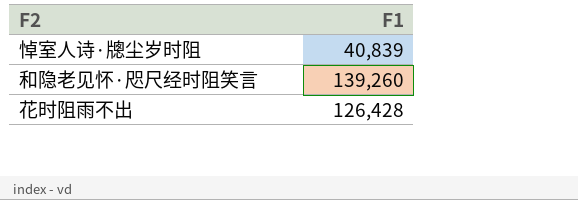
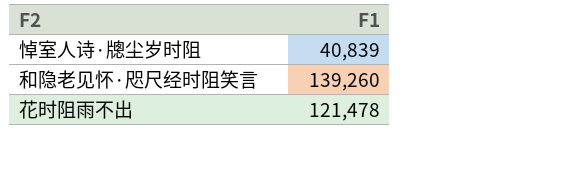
花时阻雨不出 | F1: 126,428 -> 121,478

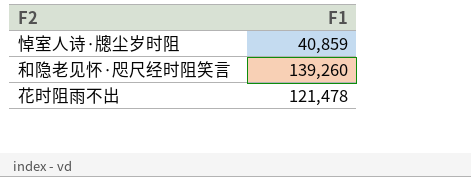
悼室人诗·牕尘岁时阻 | F1: 40,839 -> 40,859

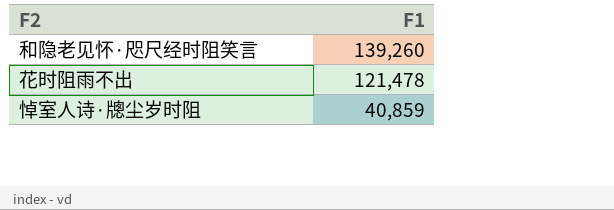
row order: none -> F1 descending

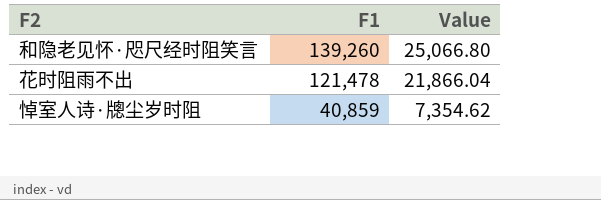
column Value | formula: none -> [F1] * 0.18

